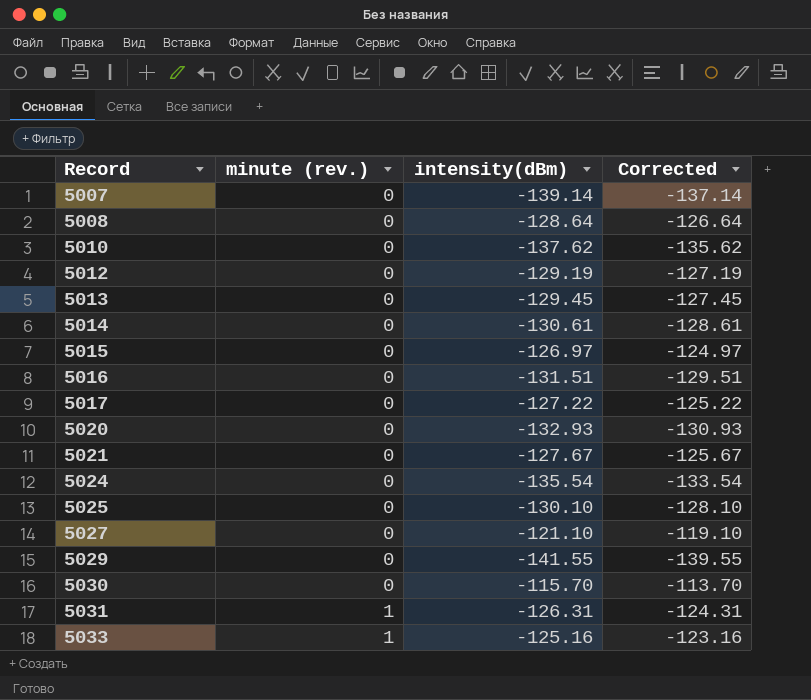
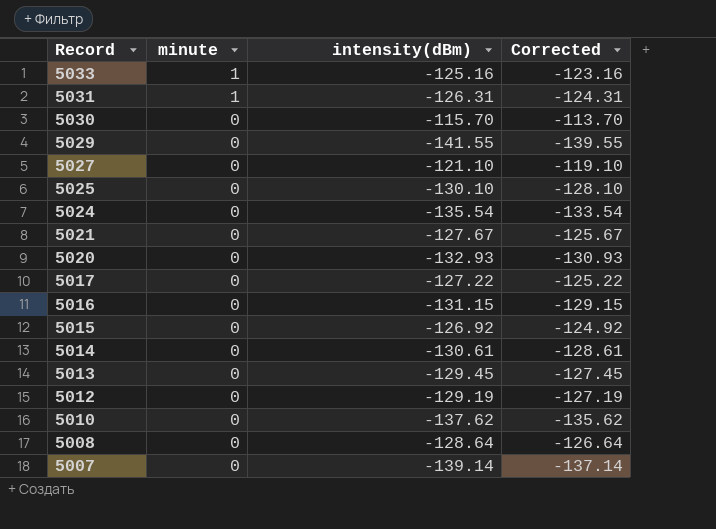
row order: Record ascending -> Record descending
column name: minute (rev.) -> minute
5016 | intensity(dBm): -131.51 -> -131.15
5016 | Corrected: -129.51 -> -129.15
5015 | intensity(dBm): -126.97 -> -126.92
5015 | Corrected: -124.97 -> -124.92

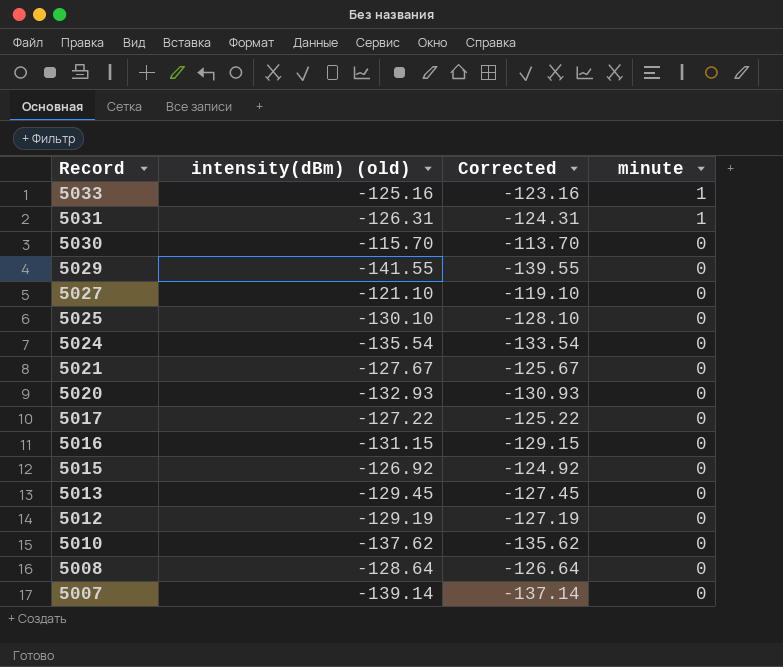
column name: intensity(dBm) -> intensity(dBm) (old)
column minute | position: 2 -> 4
row 5014: 0 | -130.61 | -128.61 -> none

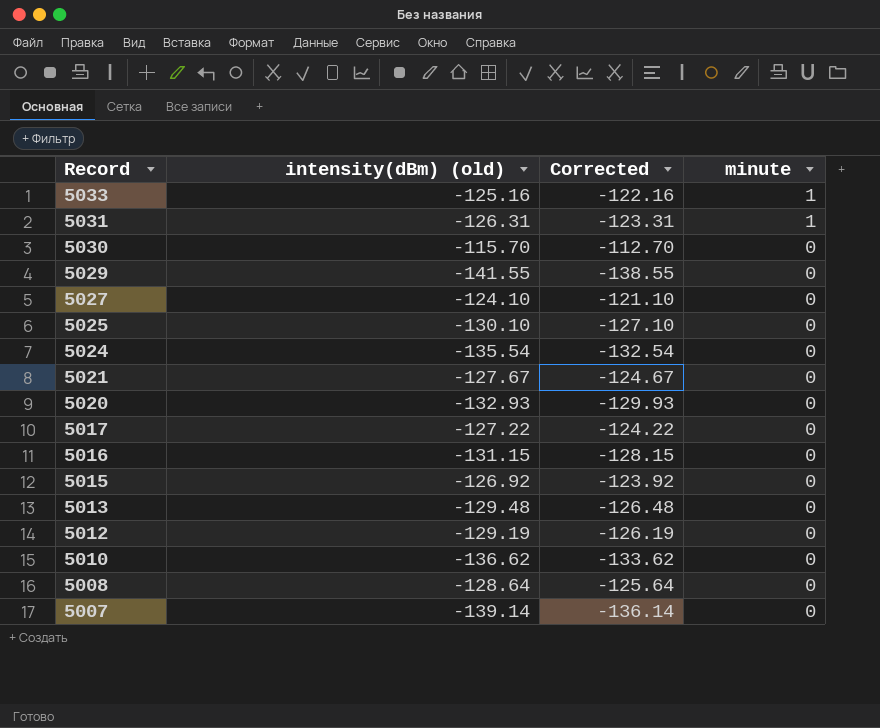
column Corrected | formula: [intensity(dBm) (old)] + 2 -> [intensity(dBm) (old)] + 3
5027 | intensity(dBm) (old): -121.10 -> -124.10
5013 | intensity(dBm) (old): -129.45 -> -129.48
5010 | intensity(dBm) (old): -137.62 -> -136.62

